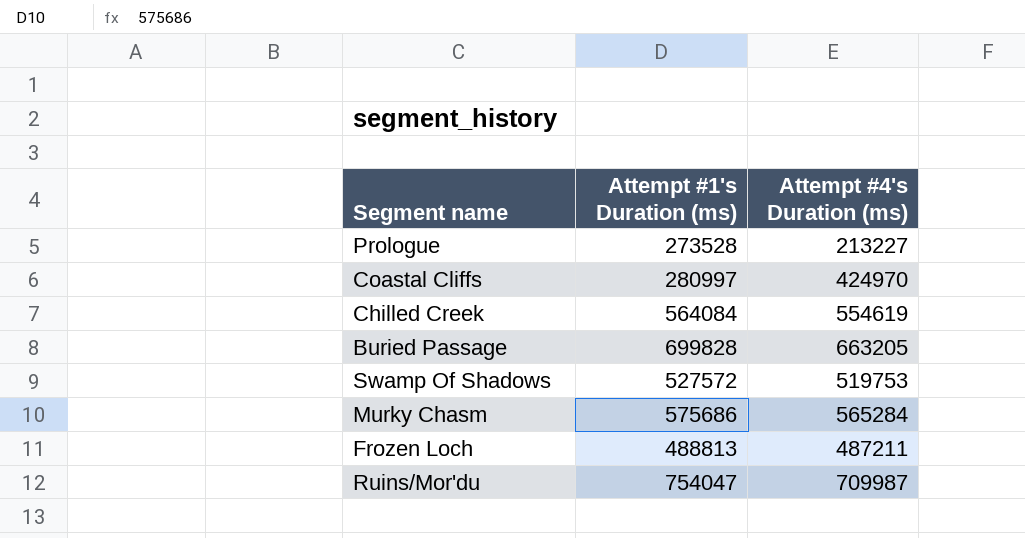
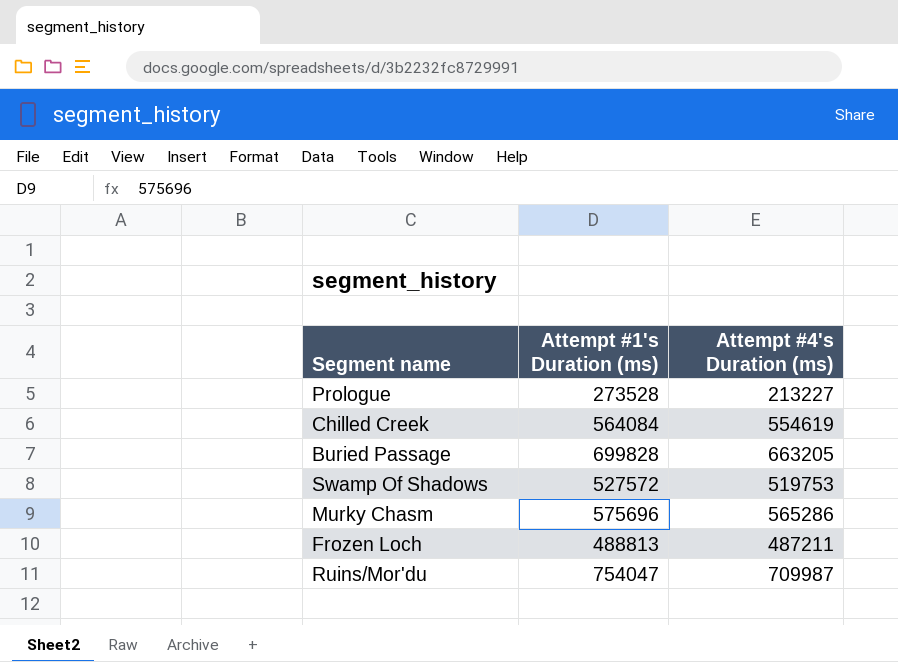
row Coastal Cliffs: 280997 | 424970 -> none
Murky Chasm | Attempt #1's Duration (ms): 575686 -> 575696
Murky Chasm | Attempt #4's Duration (ms): 565284 -> 565286

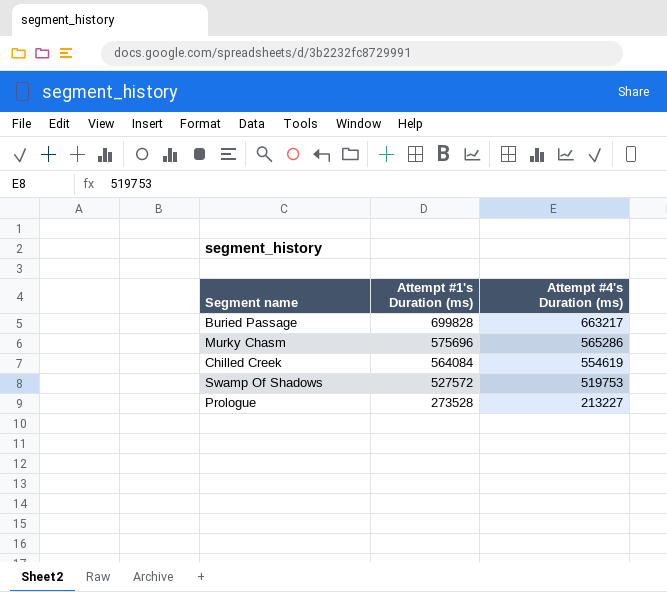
row order: none -> Attempt #1's Duration (ms) descending
row Frozen Loch: 488813 | 487211 -> none
row Ruins/Mor'du: 754047 | 709987 -> none
Buried Passage | Attempt #4's Duration (ms): 663205 -> 663217

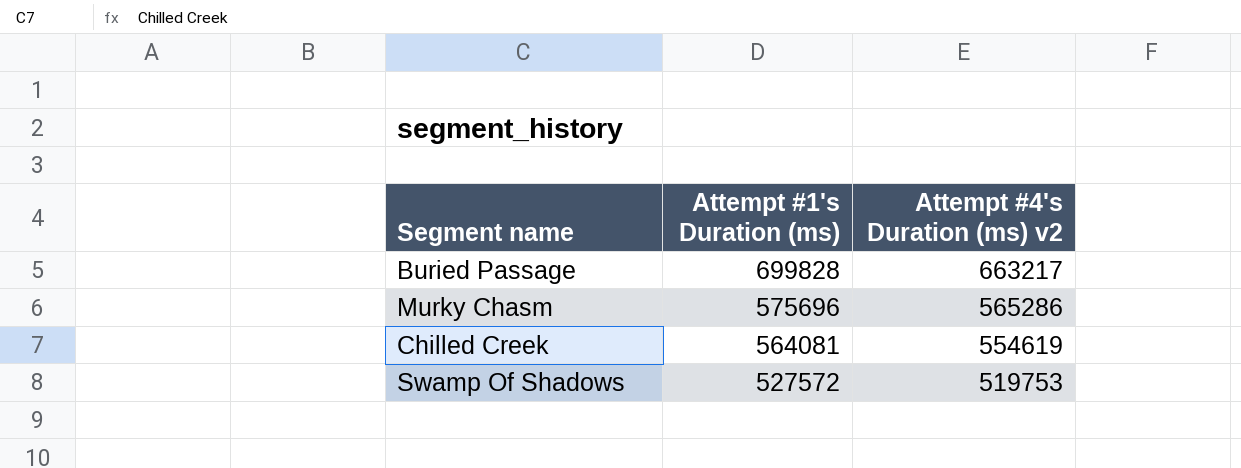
column name: Attempt #4's Duration (ms) -> Attempt #4's Duration (ms) v2
row Prologue: 273528 | 213227 -> none
Chilled Creek | Attempt #1's Duration (ms): 564084 -> 564081

